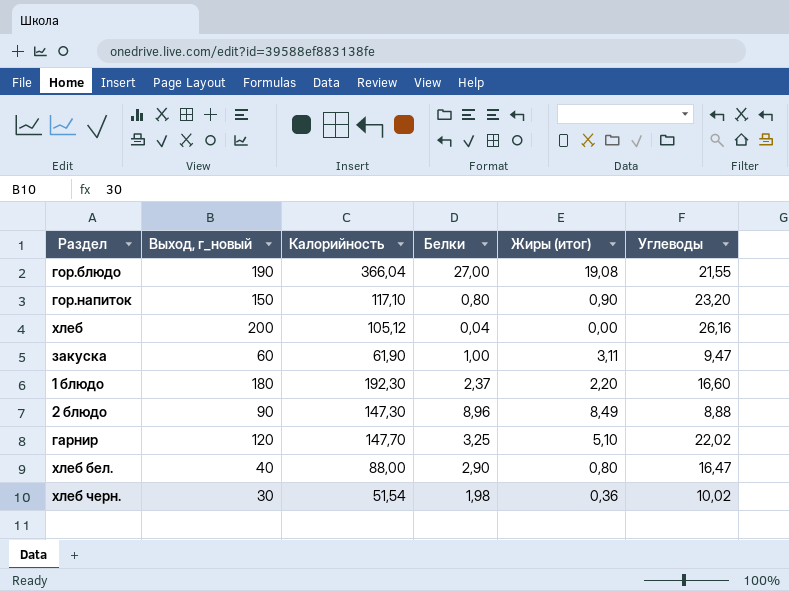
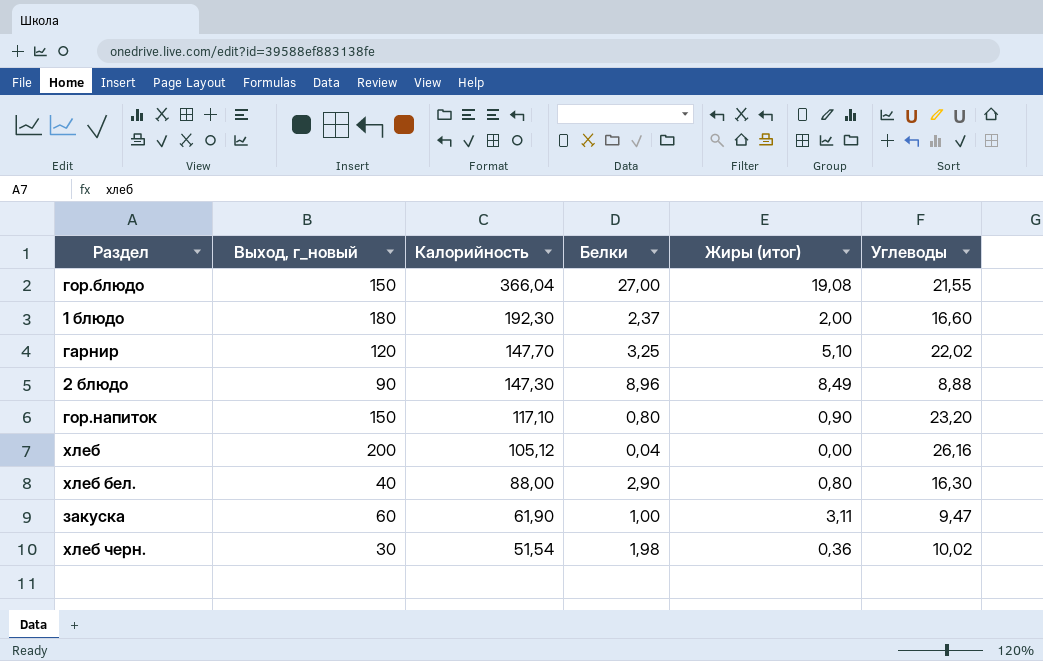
row order: none -> Калорийность descending
гор.блюдо | Выход, г_новый: 190 -> 150
1 блюдо | Жиры (итог): 2,20 -> 2,00
хлеб бел. | Углеводы: 16,47 -> 16,30

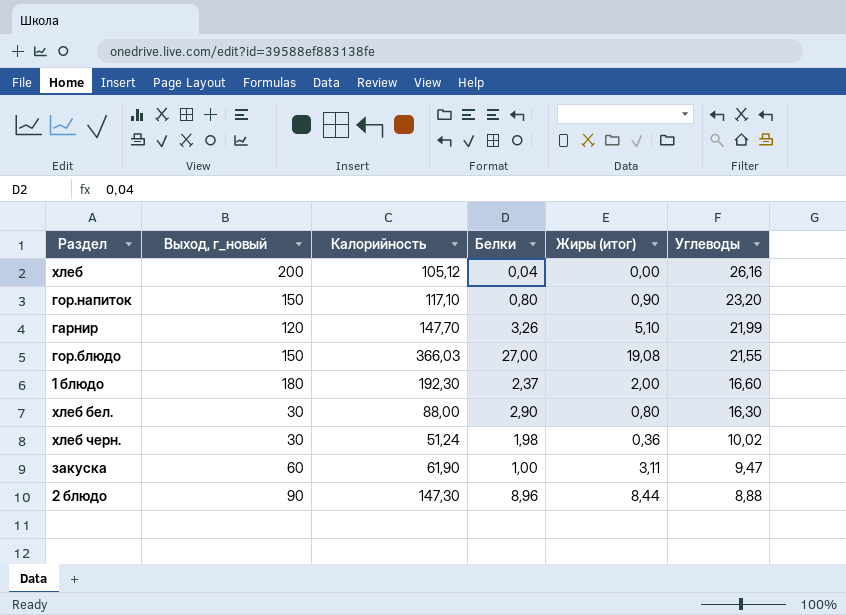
row order: Калорийность descending -> Углеводы descending
гарнир | Белки: 3,25 -> 3,26
гарнир | Углеводы: 22,02 -> 21,99
гор.блюдо | Калорийность: 366,04 -> 366,03
хлеб бел. | Выход, г_новый: 40 -> 30
хлеб черн. | Калорийность: 51,54 -> 51,24
2 блюдо | Жиры (итог): 8,49 -> 8,44

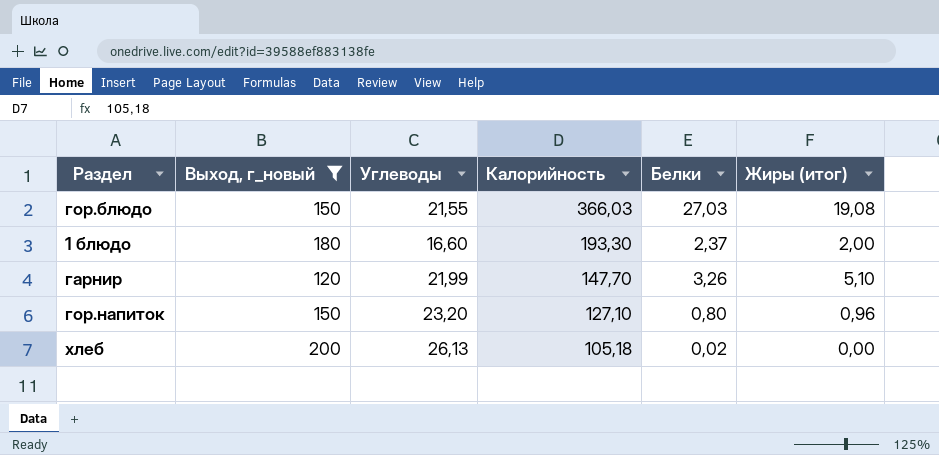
filter: none -> Выход, г_новый >= 120
row order: Углеводы descending -> Калорийность descending
column Углеводы | position: 6 -> 3
гор.блюдо | Белки: 27,00 -> 27,03
1 блюдо | Калорийность: 192,30 -> 193,30
гор.напиток | Калорийность: 117,10 -> 127,10
гор.напиток | Жиры (итог): 0,90 -> 0,96
хлеб | Углеводы: 26,16 -> 26,13
хлеб | Калорийность: 105,12 -> 105,18
хлеб | Белки: 0,04 -> 0,02

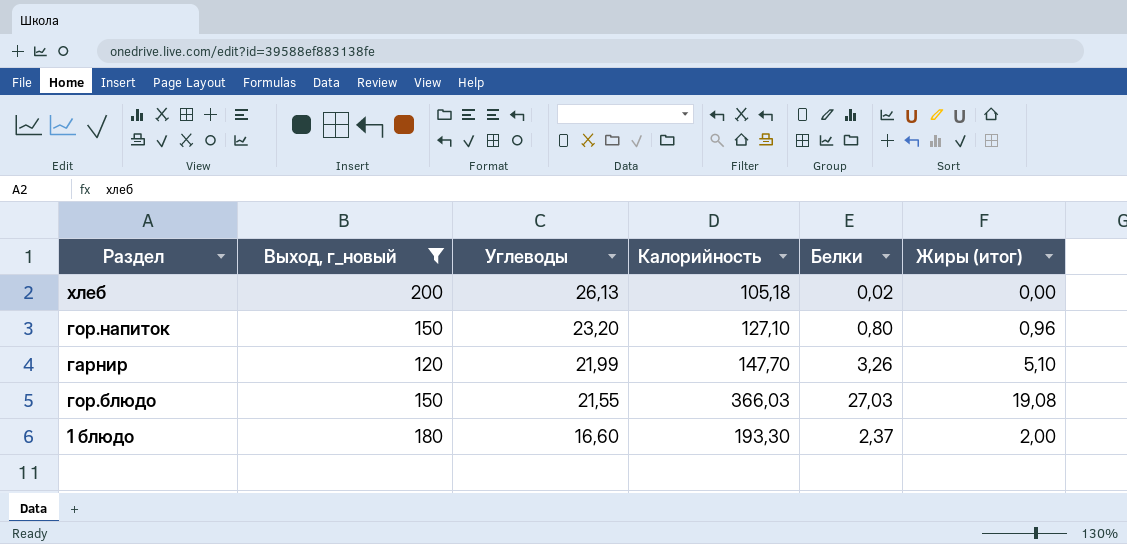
row order: Калорийность descending -> Углеводы descending

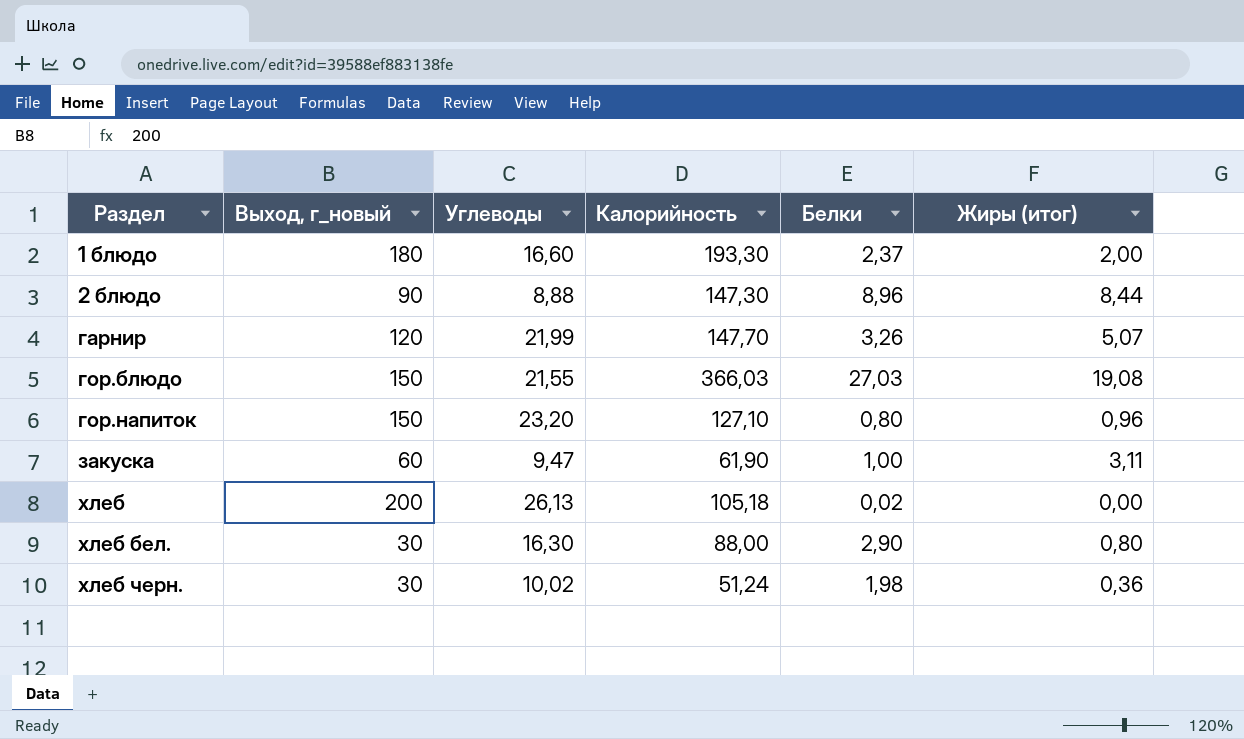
filter: Выход, г_новый >= 120 -> none
row order: Углеводы descending -> Раздел ascending
гарнир | Жиры (итог): 5,10 -> 5,07

